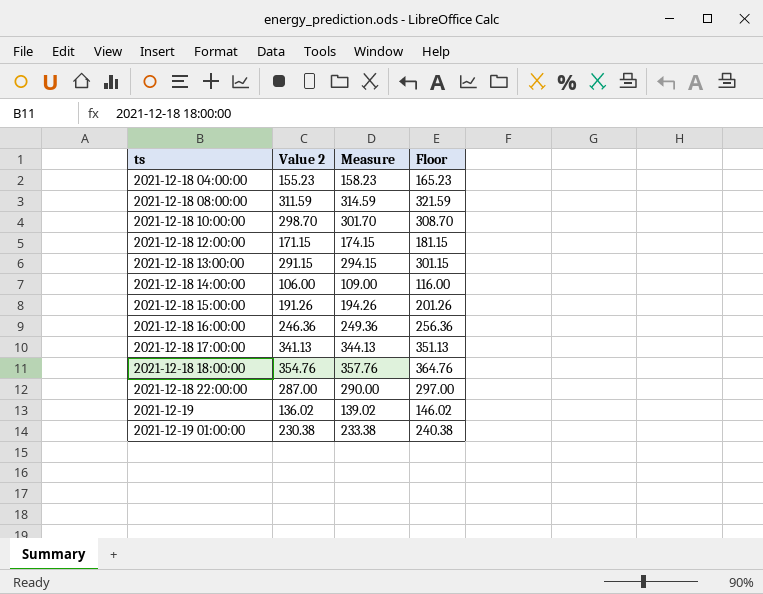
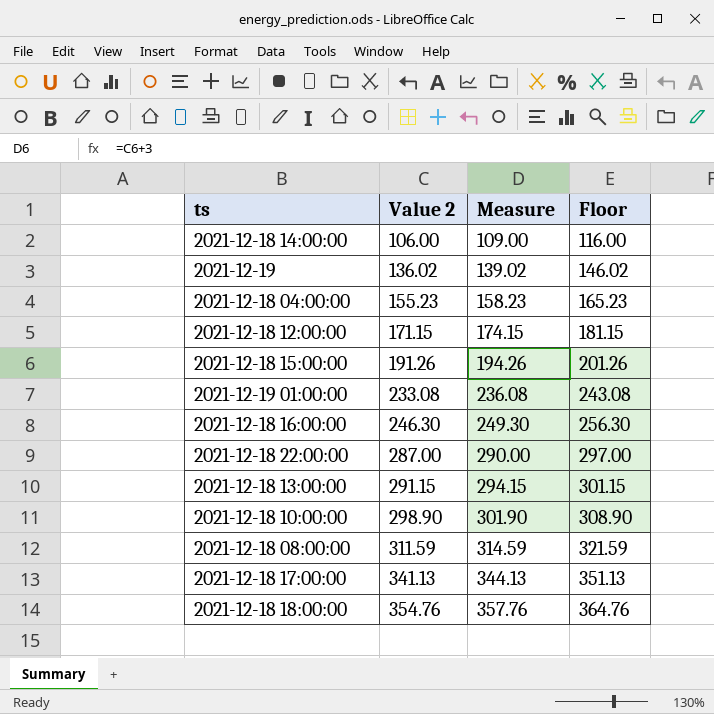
row order: ts ascending -> Value 2 ascending
2021-12-19 01:00:00 | Value 2: 230.38 -> 233.08
2021-12-19 01:00:00 | Measure: 233.38 -> 236.08
2021-12-19 01:00:00 | Floor: 240.38 -> 243.08
2021-12-18 16:00:00 | Value 2: 246.36 -> 246.30
2021-12-18 16:00:00 | Measure: 249.36 -> 249.30
2021-12-18 16:00:00 | Floor: 256.36 -> 256.30
2021-12-18 10:00:00 | Value 2: 298.70 -> 298.90
2021-12-18 10:00:00 | Measure: 301.70 -> 301.90
2021-12-18 10:00:00 | Floor: 308.70 -> 308.90

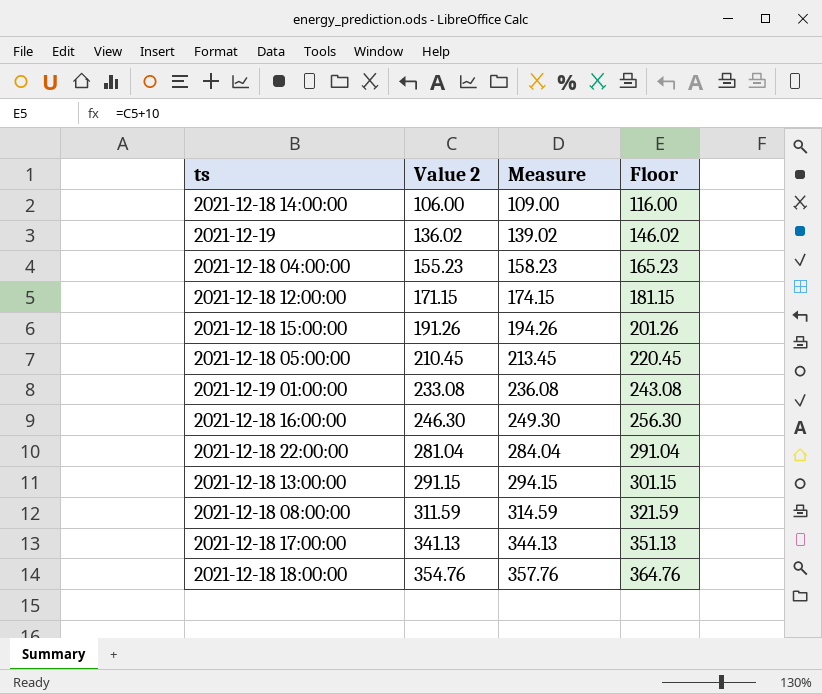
row 2021-12-18 10:00:00: 298.90 | 301.90 | 308.90 -> none
row 2021-12-18 05:00:00: none -> 210.45 | 213.45 | 220.45
2021-12-18 22:00:00 | Value 2: 287.00 -> 281.04
2021-12-18 22:00:00 | Measure: 290.00 -> 284.04
2021-12-18 22:00:00 | Floor: 297.00 -> 291.04

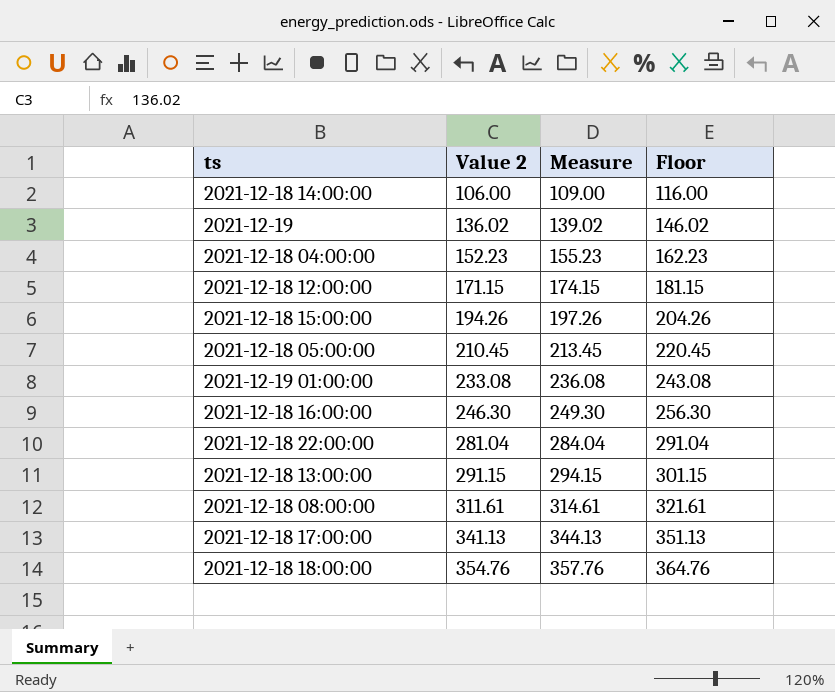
2021-12-18 04:00:00 | Value 2: 155.23 -> 152.23
2021-12-18 04:00:00 | Measure: 158.23 -> 155.23
2021-12-18 04:00:00 | Floor: 165.23 -> 162.23
2021-12-18 15:00:00 | Value 2: 191.26 -> 194.26
2021-12-18 15:00:00 | Measure: 194.26 -> 197.26
2021-12-18 15:00:00 | Floor: 201.26 -> 204.26
2021-12-18 08:00:00 | Value 2: 311.59 -> 311.61
2021-12-18 08:00:00 | Measure: 314.59 -> 314.61
2021-12-18 08:00:00 | Floor: 321.59 -> 321.61

